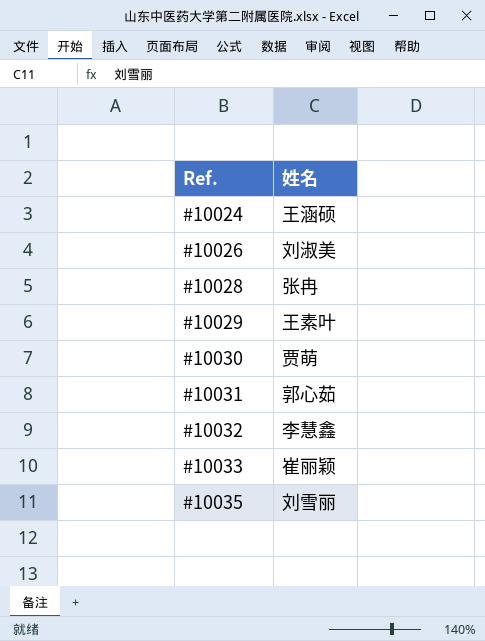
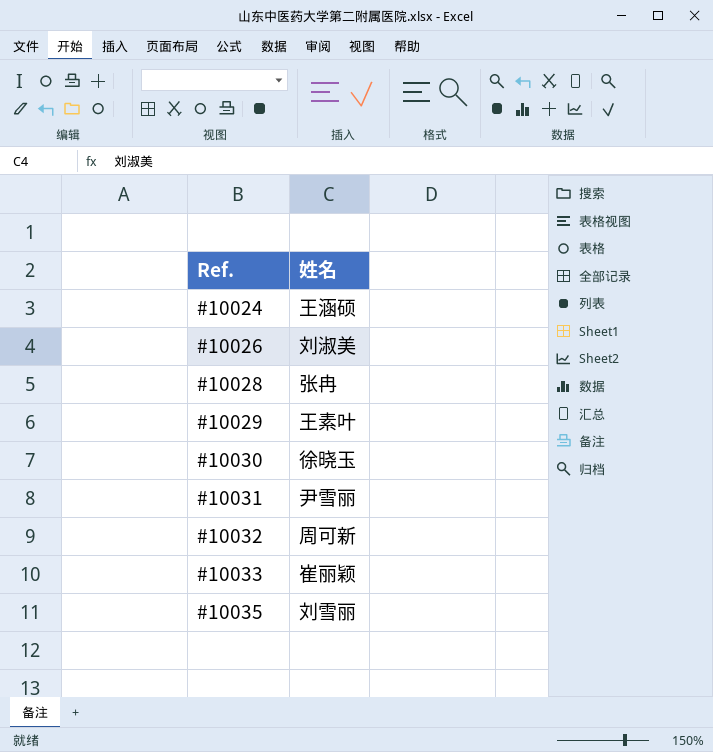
#10030 | 姓名: 贾萌 -> 徐晓玉
#10031 | 姓名: 郭心茹 -> 尹雪丽
#10032 | 姓名: 李慧鑫 -> 周可新

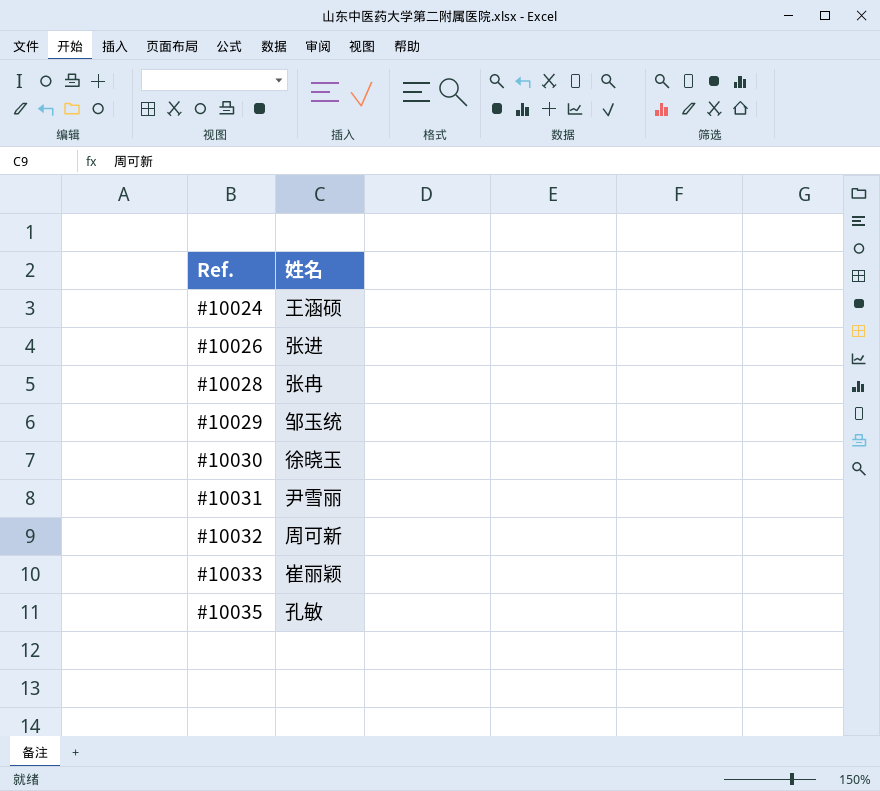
#10026 | 姓名: 刘淑美 -> 张进
#10029 | 姓名: 王素叶 -> 邹玉统
#10035 | 姓名: 刘雪丽 -> 孔敏

